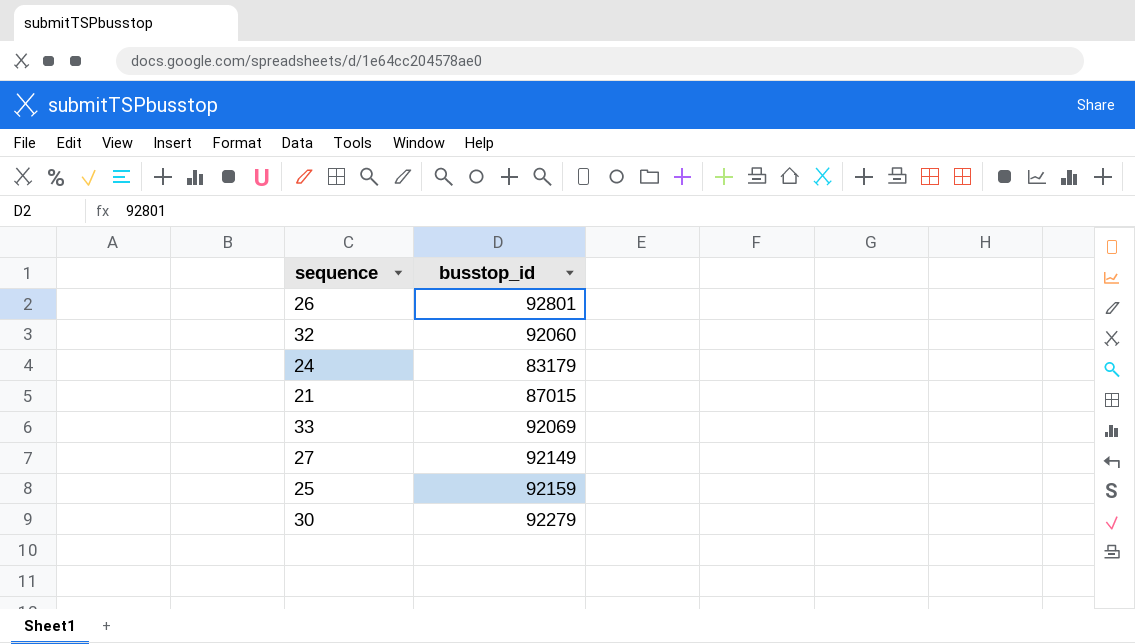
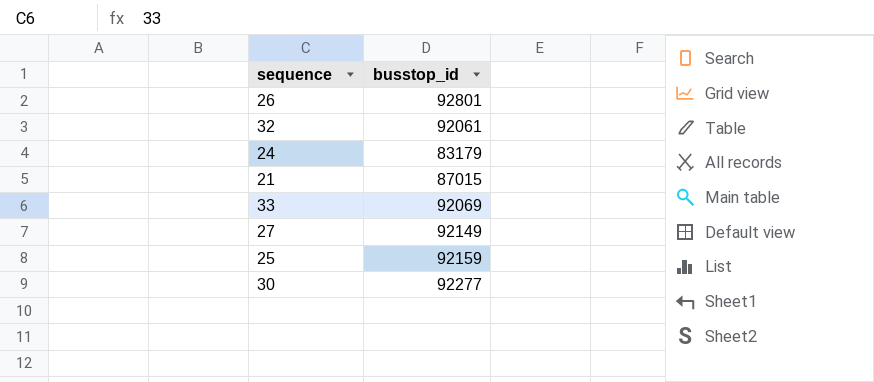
32 | busstop_id: 92060 -> 92061
30 | busstop_id: 92279 -> 92277

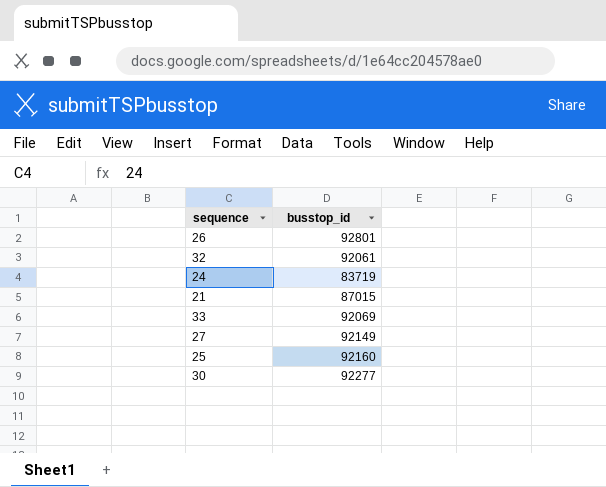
24 | busstop_id: 83179 -> 83719
25 | busstop_id: 92159 -> 92160

